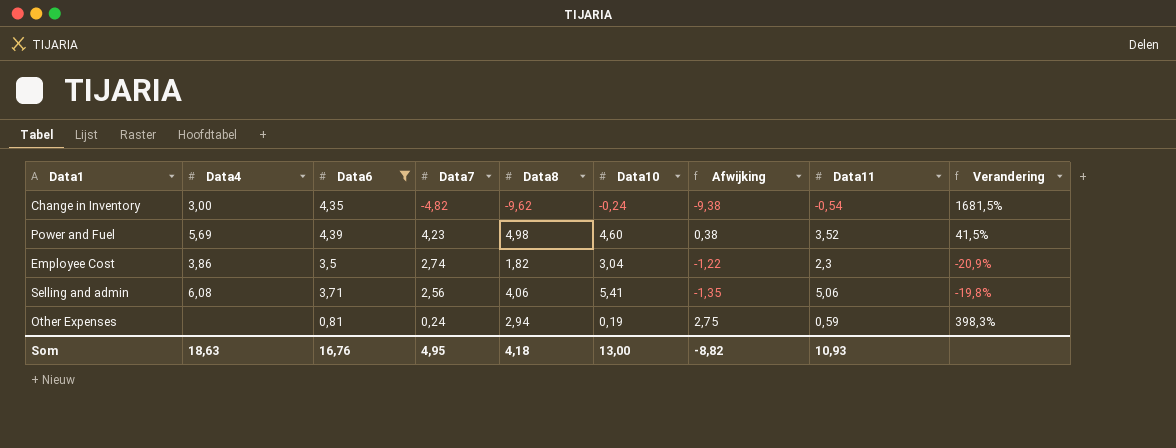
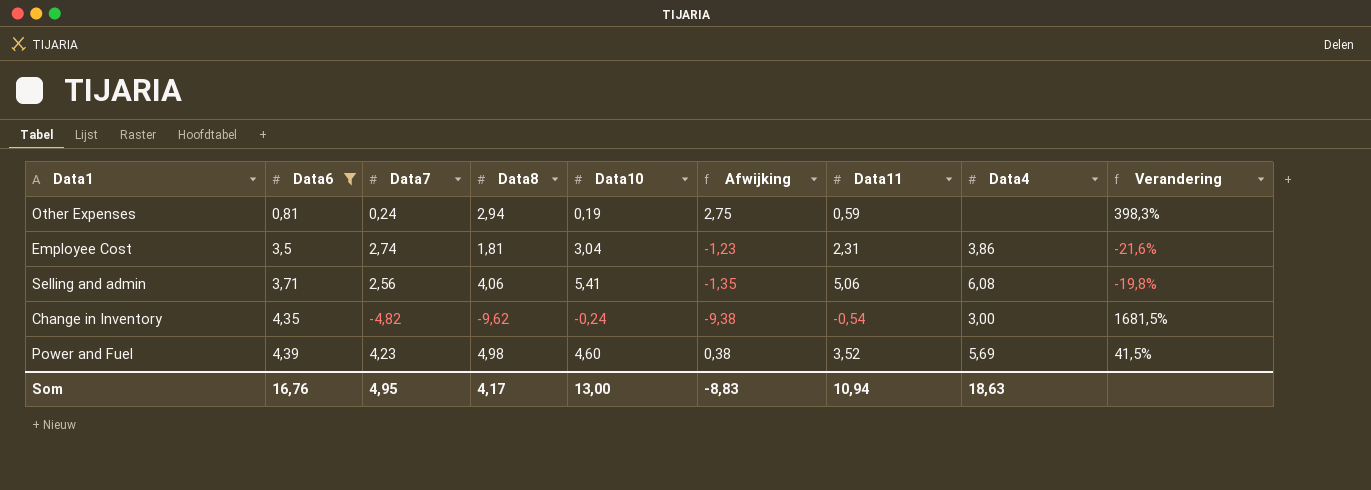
row order: none -> Data6 ascending
column Data4 | position: 2 -> 8
Employee Cost | Data8: 1,82 -> 1,81
Employee Cost | Afwijking: -1,22 -> -1,23
Employee Cost | Data11: 2,3 -> 2,31
Employee Cost | Verandering: -20,9% -> -21,6%
Som | Data8: 4,18 -> 4,17
Som | Afwijking: -8,82 -> -8,83
Som | Data11: 10,93 -> 10,94

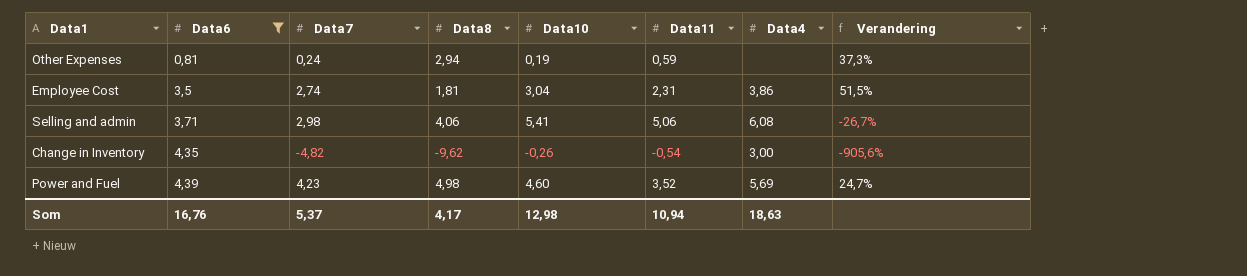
column Afwijking | formula: [Data8] - [Data10] -> none
column Verandering | formula: ([Data8] - [Data11]) / [Data11] -> ([Data6] - [Data11]) / [Data11]
Selling and admin | Data7: 2,56 -> 2,98
Change in Inventory | Data10: -0,24 -> -0,26
Som | Data7: 4,95 -> 5,37
Som | Data10: 13,00 -> 12,98

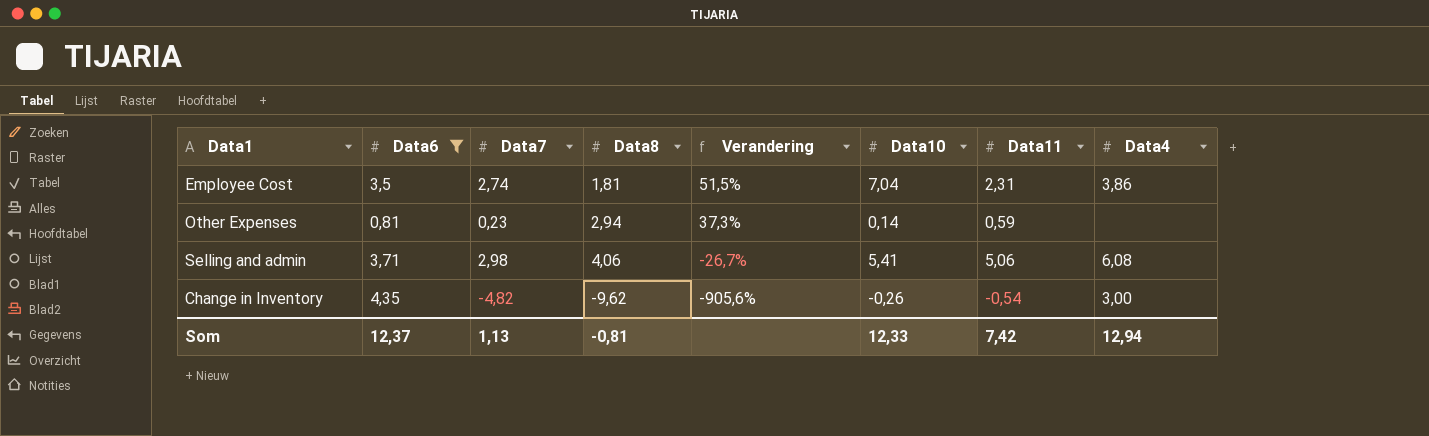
row order: Data6 ascending -> Verandering descending
column Verandering | position: 8 -> 5
row Power and Fuel: 4,39 | 4,23 | 4,98 | 4,60 | 3,52 | 5,69 | 24,7% -> none
Employee Cost | Data10: 3,04 -> 7,04
Other Expenses | Data7: 0,24 -> 0,23
Other Expenses | Data10: 0,19 -> 0,14
Som | Data6: 16,76 -> 12,37
Som | Data7: 5,37 -> 1,13
Som | Data8: 4,17 -> -0,81
Som | Data10: 12,98 -> 12,33
Som | Data11: 10,94 -> 7,42
Som | Data4: 18,63 -> 12,94

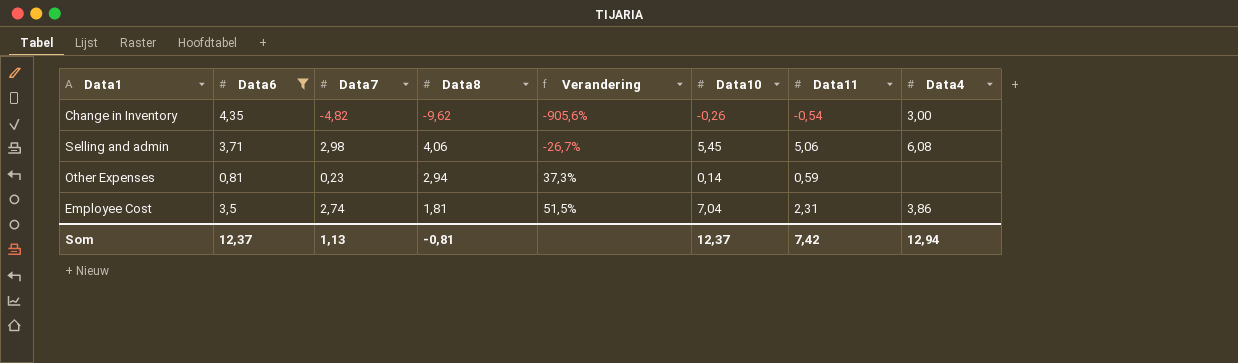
row order: Verandering descending -> Verandering ascending
Selling and admin | Data10: 5,41 -> 5,45
Som | Data10: 12,33 -> 12,37

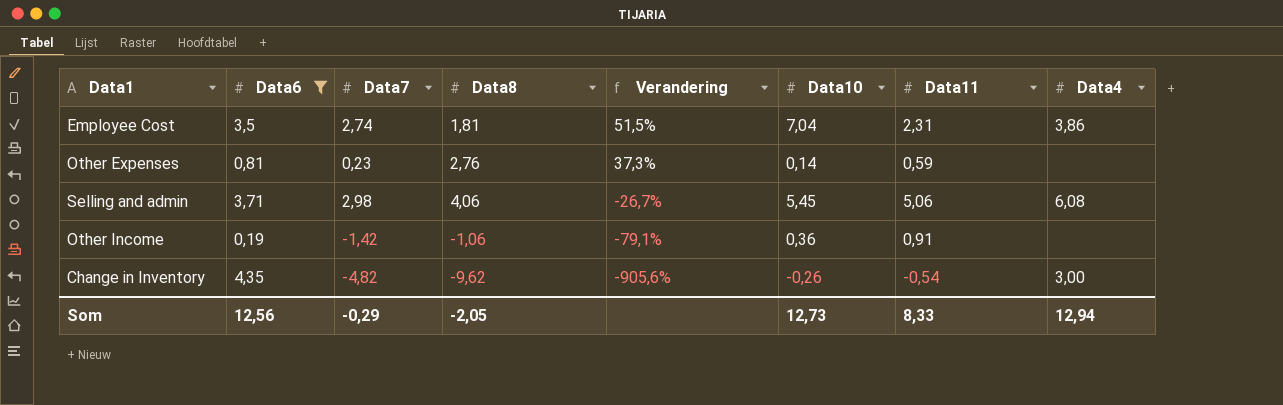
row order: Verandering ascending -> Verandering descending
Other Expenses | Data8: 2,94 -> 2,76
row Other Income: none -> 0,19 | -1,42 | -1,06 | -79,1% | 0,36 | 0,91 | none
Som | Data6: 12,37 -> 12,56
Som | Data7: 1,13 -> -0,29
Som | Data8: -0,81 -> -2,05
Som | Data10: 12,37 -> 12,73
Som | Data11: 7,42 -> 8,33

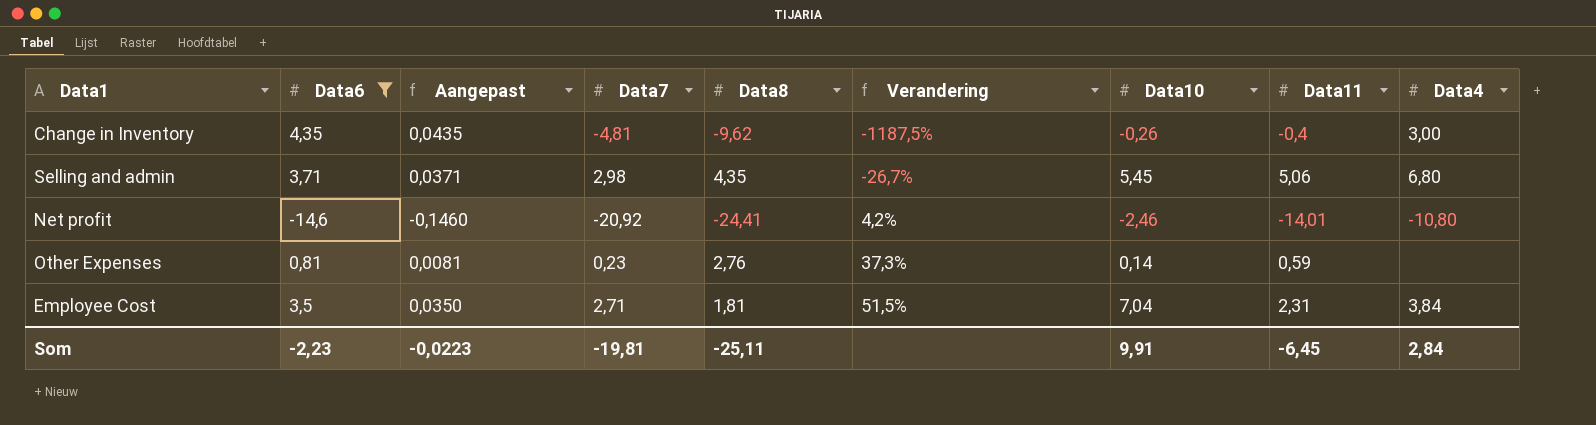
row order: Verandering descending -> Verandering ascending
column Aangepast | formula: none -> [Data6] * 0,01
row Other Income: 0,19 | -1,42 | -1,06 | -79,1% | 0,36 | 0,91 | none -> none
Change in Inventory | Data7: -4,82 -> -4,81
Change in Inventory | Verandering: -905,6% -> -1187,5%
Change in Inventory | Data11: -0,54 -> -0,4
Selling and admin | Data8: 4,06 -> 4,35
Selling and admin | Data4: 6,08 -> 6,80
row Net profit: none -> -14,6 | -0,1460 | -20,92 | -24,41 | 4,2% | -2,46 | -14,01 | -10,80
Employee Cost | Data7: 2,74 -> 2,71
Employee Cost | Data4: 3,86 -> 3,84
Som | Data6: 12,56 -> -2,23
Som | Data7: -0,29 -> -19,81
Som | Data8: -2,05 -> -25,11
Som | Data10: 12,73 -> 9,91
Som | Data11: 8,33 -> -6,45
Som | Data4: 12,94 -> 2,84

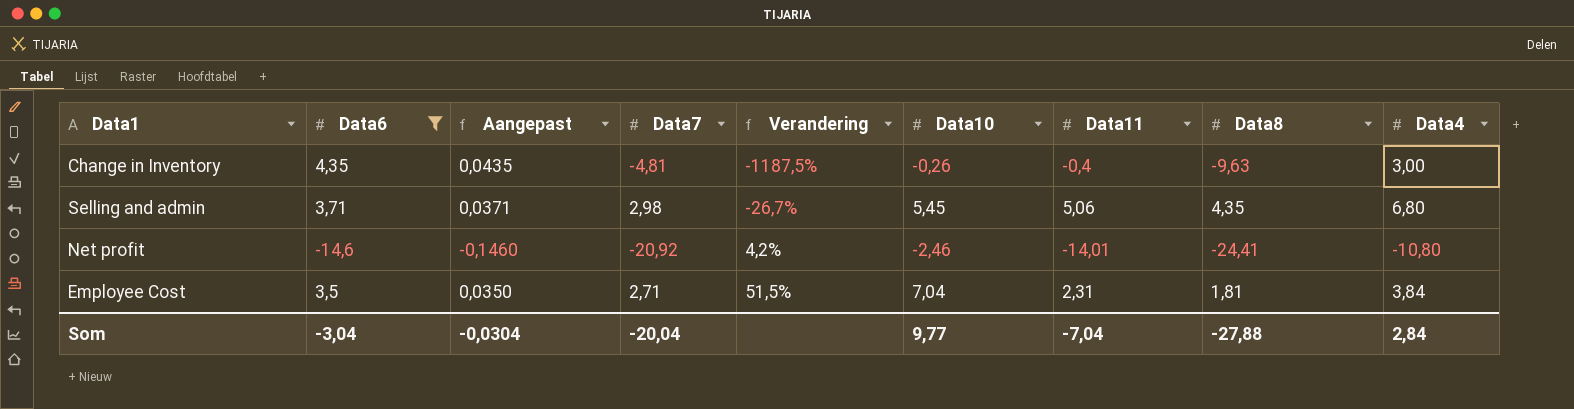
column Data8 | position: 5 -> 8
row Other Expenses: 0,81 | 0,0081 | 0,23 | 2,76 | 37,3% | 0,14 | 0,59 | none -> none
Change in Inventory | Data8: -9,62 -> -9,63
Som | Data6: -2,23 -> -3,04
Som | Aangepast: -0,0223 -> -0,0304
Som | Data7: -19,81 -> -20,04
Som | Data10: 9,91 -> 9,77
Som | Data11: -6,45 -> -7,04
Som | Data8: -25,11 -> -27,88

